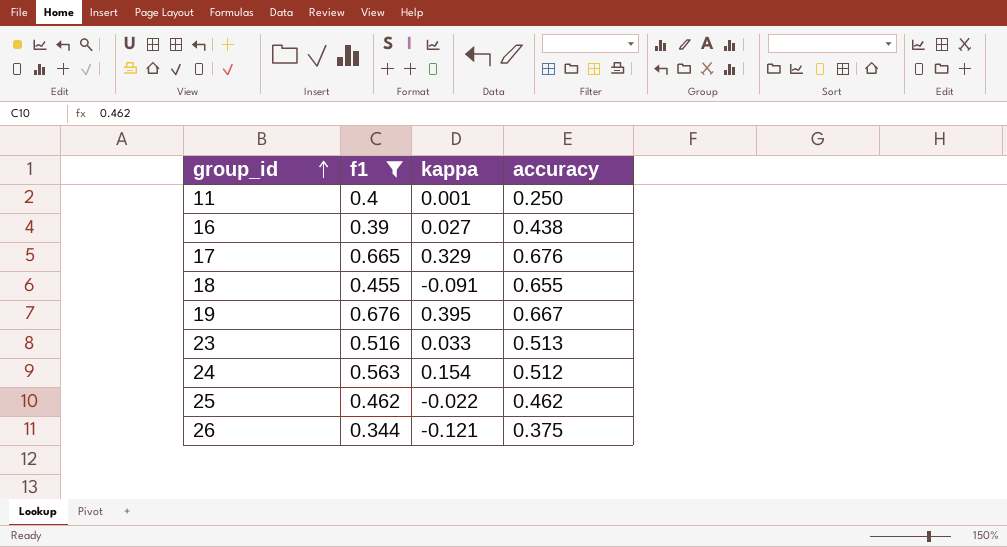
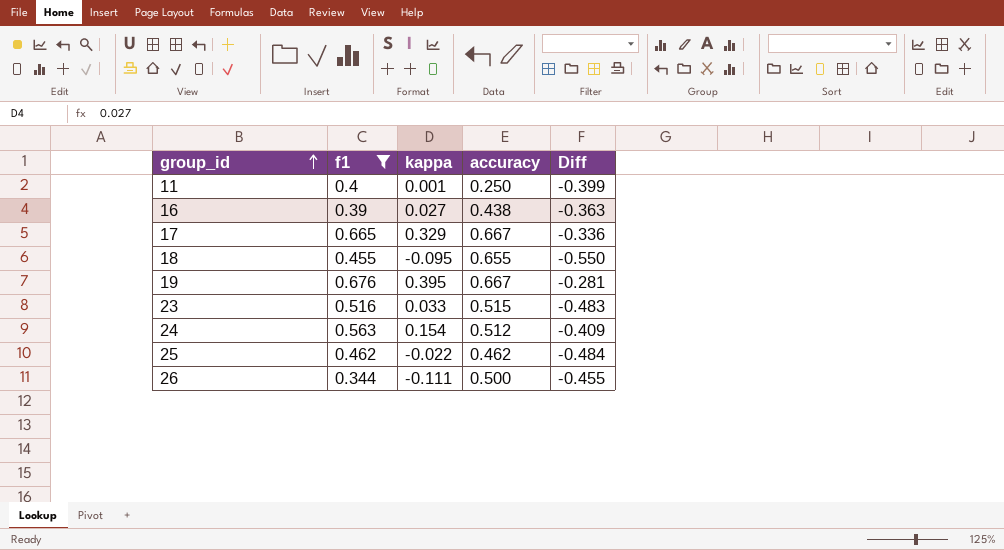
column Diff | formula: none -> [kappa] - [f1]
17 | accuracy: 0.676 -> 0.667
18 | kappa: -0.091 -> -0.095
23 | accuracy: 0.513 -> 0.515
26 | kappa: -0.121 -> -0.111
26 | accuracy: 0.375 -> 0.500

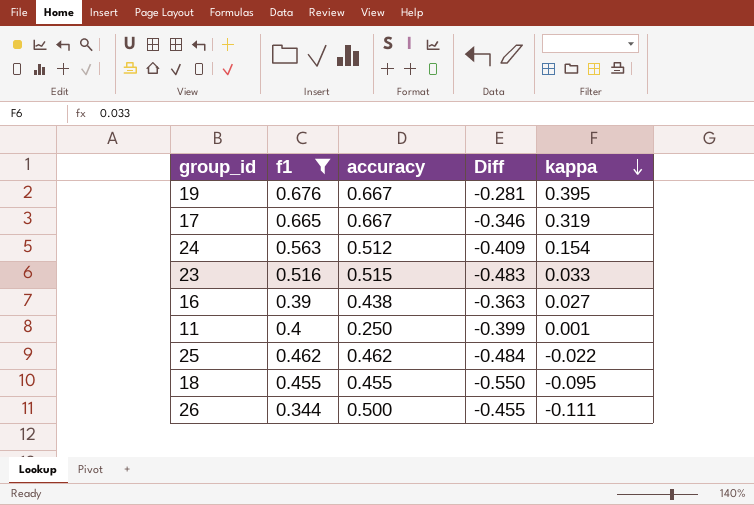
row order: group_id ascending -> kappa descending
column kappa | position: 3 -> 5
17 | Diff: -0.336 -> -0.346
17 | kappa: 0.329 -> 0.319
18 | accuracy: 0.655 -> 0.455

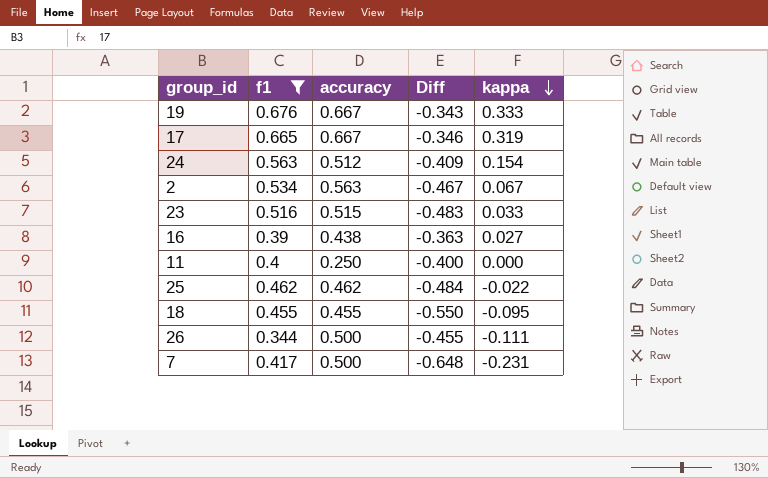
19 | Diff: -0.281 -> -0.343
19 | kappa: 0.395 -> 0.333
row 2: none -> 0.534 | 0.563 | -0.467 | 0.067
11 | Diff: -0.399 -> -0.400
11 | kappa: 0.001 -> 0.000
row 7: none -> 0.417 | 0.500 | -0.648 | -0.231

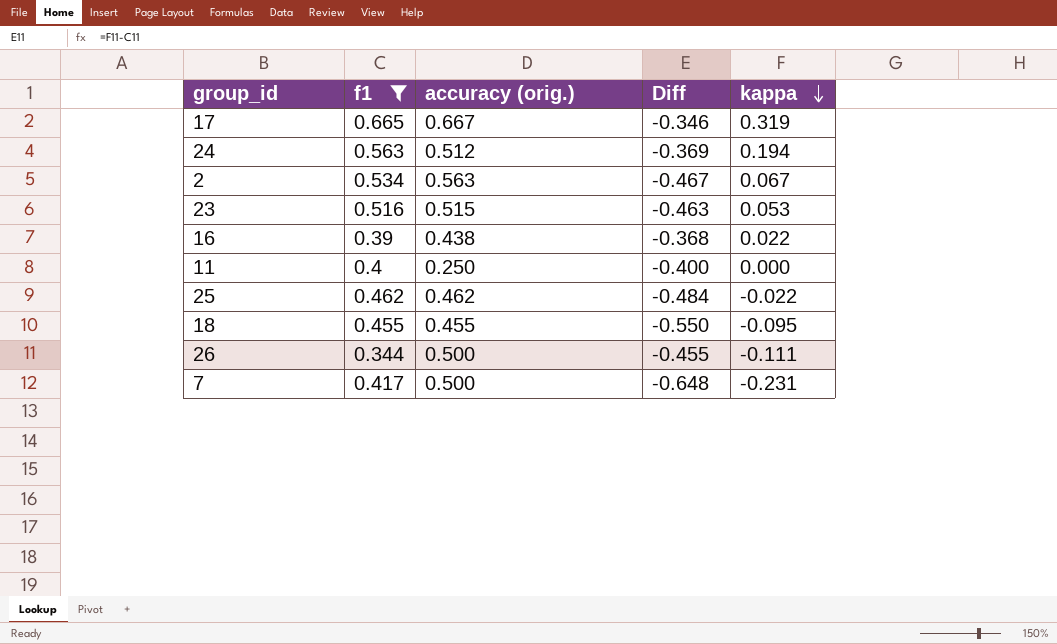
column name: accuracy -> accuracy (orig.)
row 19: 0.676 | 0.667 | -0.343 | 0.333 -> none
24 | Diff: -0.409 -> -0.369
24 | kappa: 0.154 -> 0.194
23 | Diff: -0.483 -> -0.463
23 | kappa: 0.033 -> 0.053
16 | Diff: -0.363 -> -0.368
16 | kappa: 0.027 -> 0.022

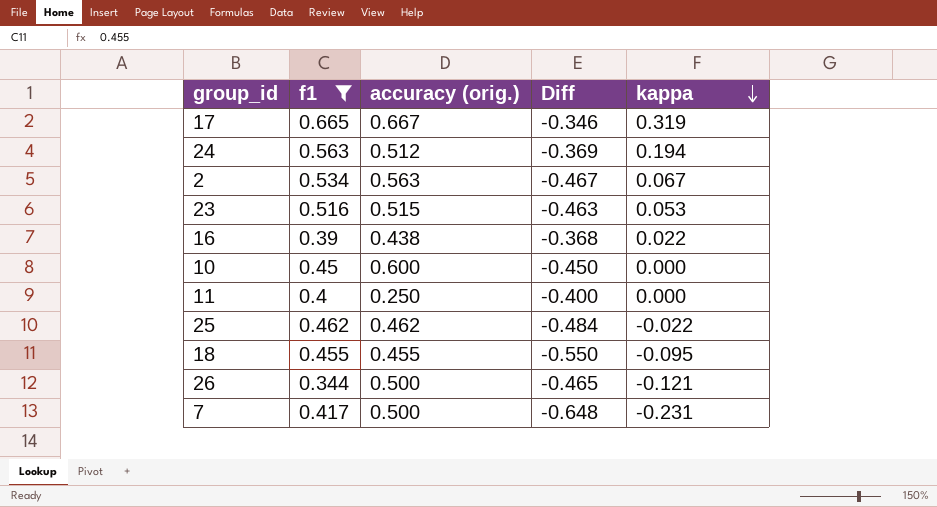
row 10: none -> 0.45 | 0.600 | -0.450 | 0.000
26 | Diff: -0.455 -> -0.465
26 | kappa: -0.111 -> -0.121

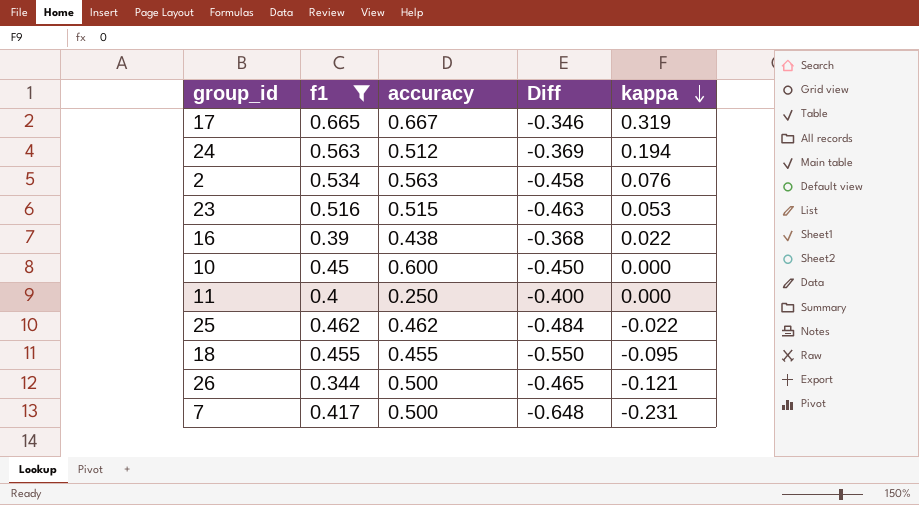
column name: accuracy (orig.) -> accuracy
2 | Diff: -0.467 -> -0.458
2 | kappa: 0.067 -> 0.076

